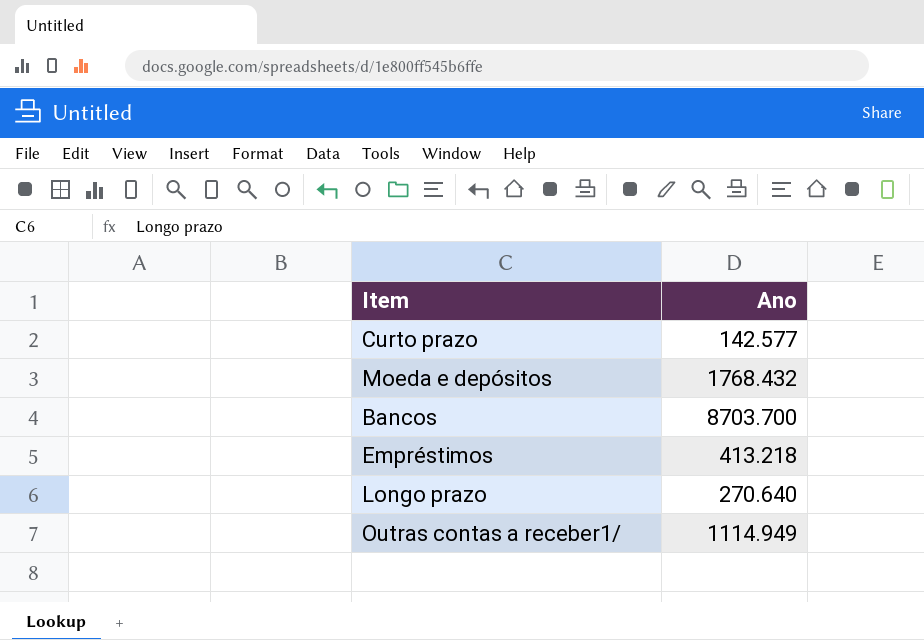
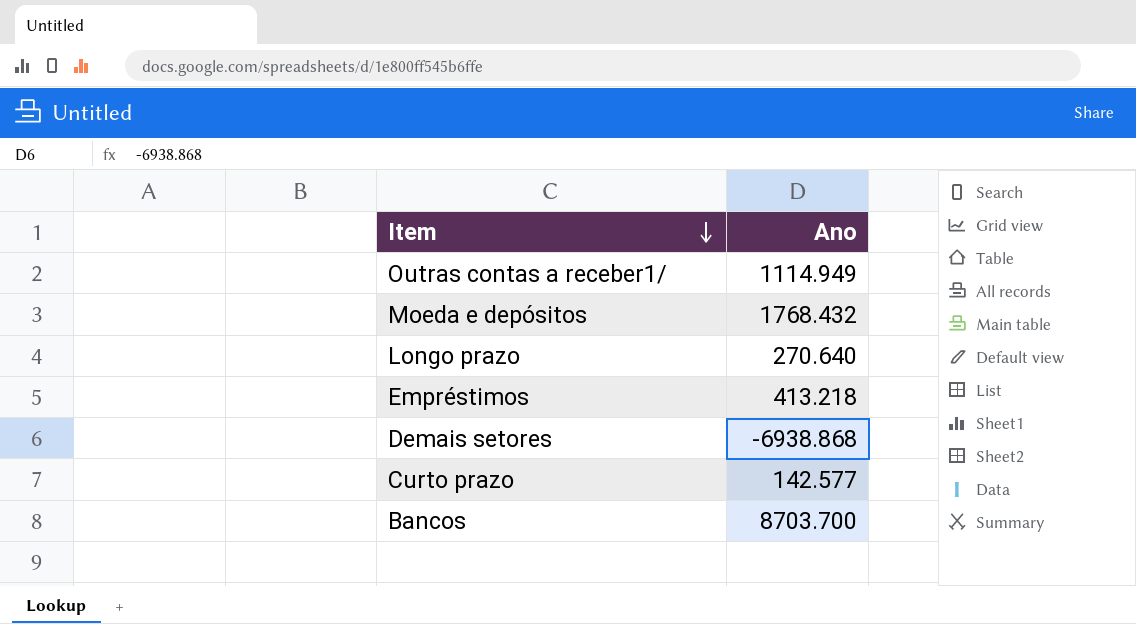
row order: none -> Item descending
row Demais setores: none -> -6938.868

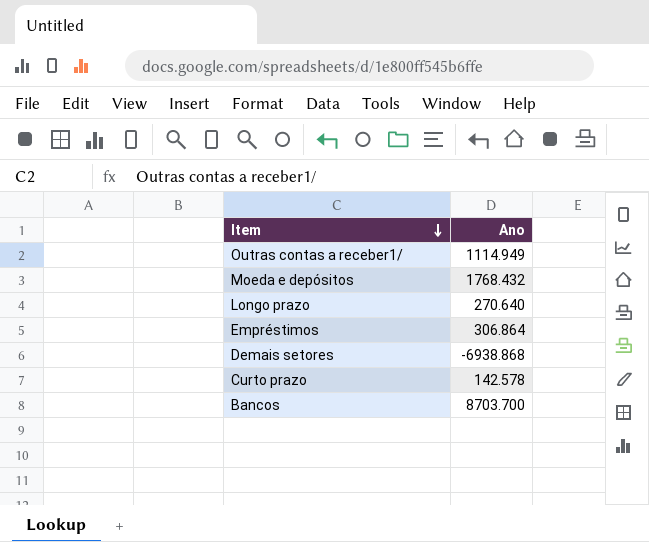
Empréstimos | Ano: 413.218 -> 306.864
Curto prazo | Ano: 142.577 -> 142.578

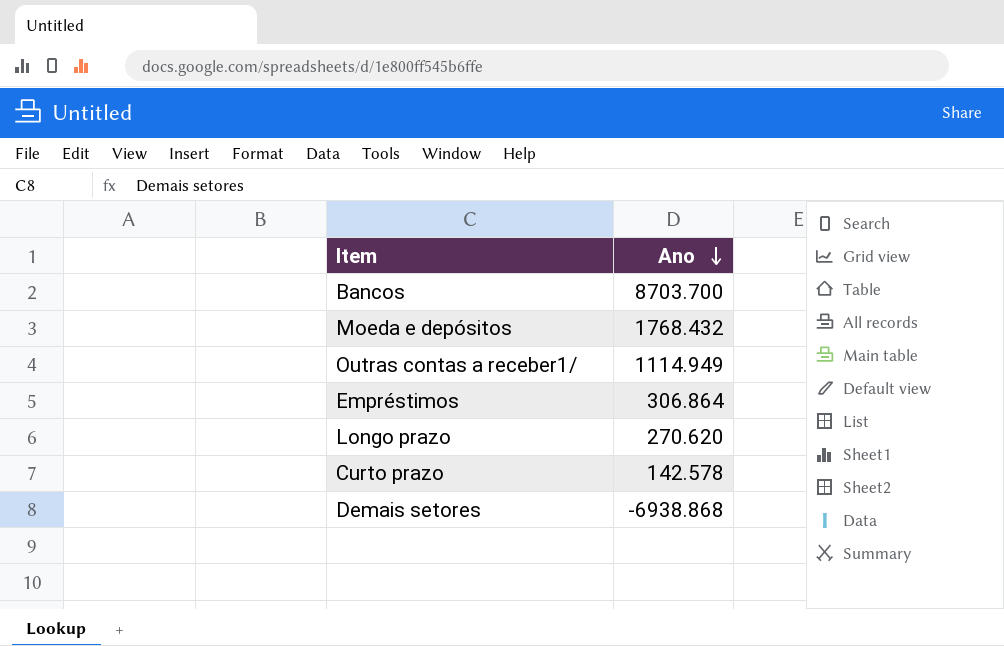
row order: Item descending -> Ano descending
Longo prazo | Ano: 270.640 -> 270.620

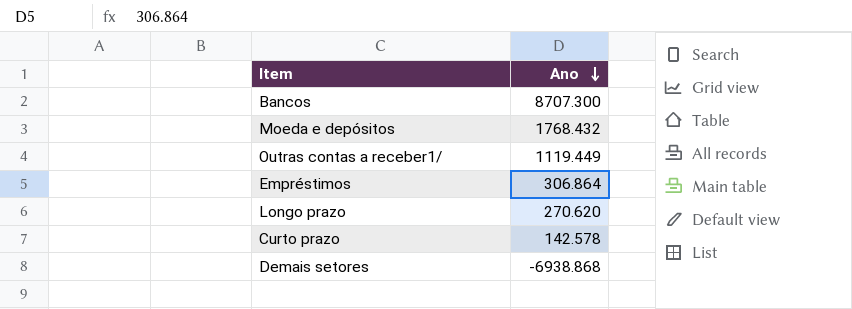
Bancos | Ano: 8703.700 -> 8707.300
Outras contas a receber1/ | Ano: 1114.949 -> 1119.449

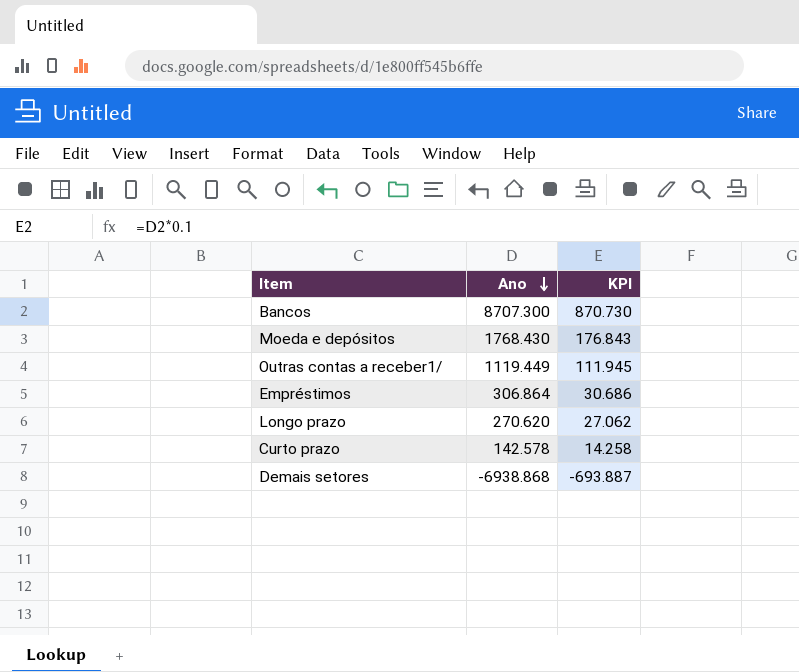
column KPI | formula: none -> [Ano] * 0.1
Moeda e depósitos | Ano: 1768.432 -> 1768.430

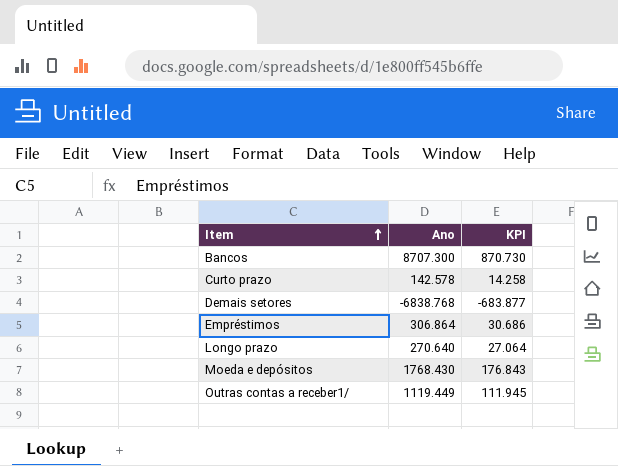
row order: Ano descending -> Item ascending
Demais setores | Ano: -6938.868 -> -6838.768
Demais setores | KPI: -693.887 -> -683.877
Longo prazo | Ano: 270.620 -> 270.640
Longo prazo | KPI: 27.062 -> 27.064

